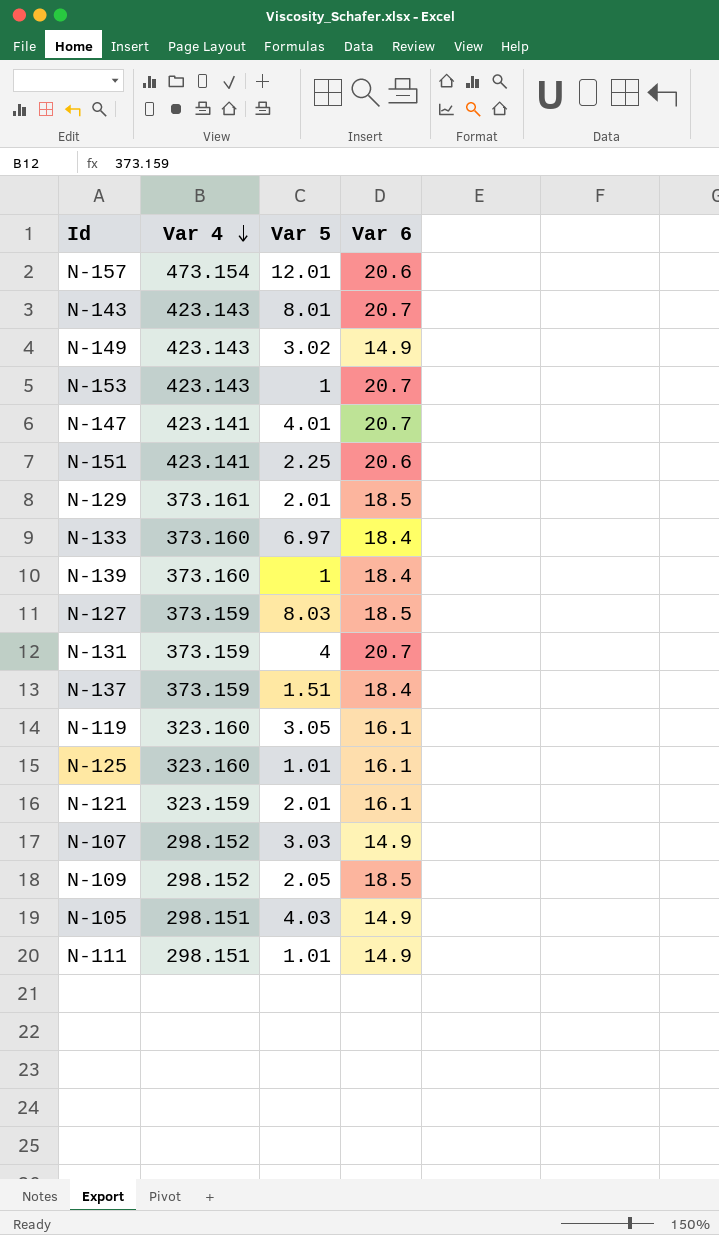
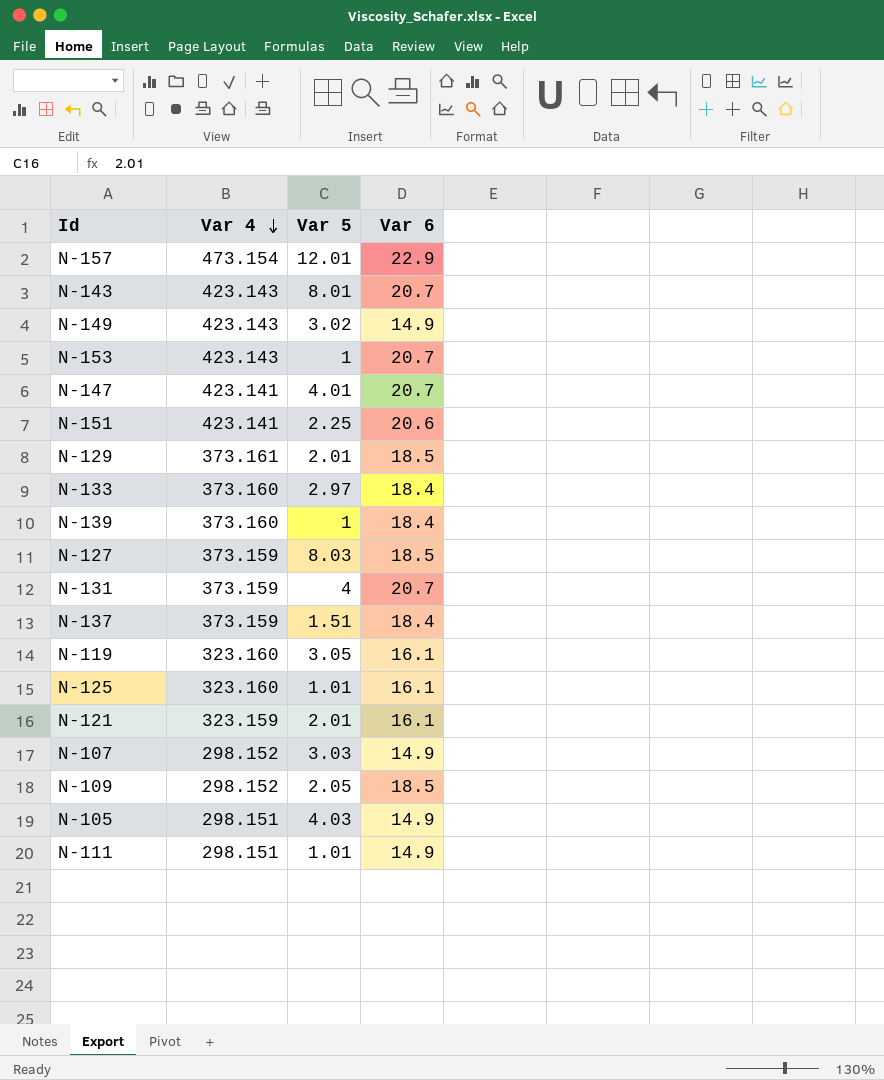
N-157 | Var 6: 20.6 -> 22.9
N-133 | Var 5: 6.97 -> 2.97

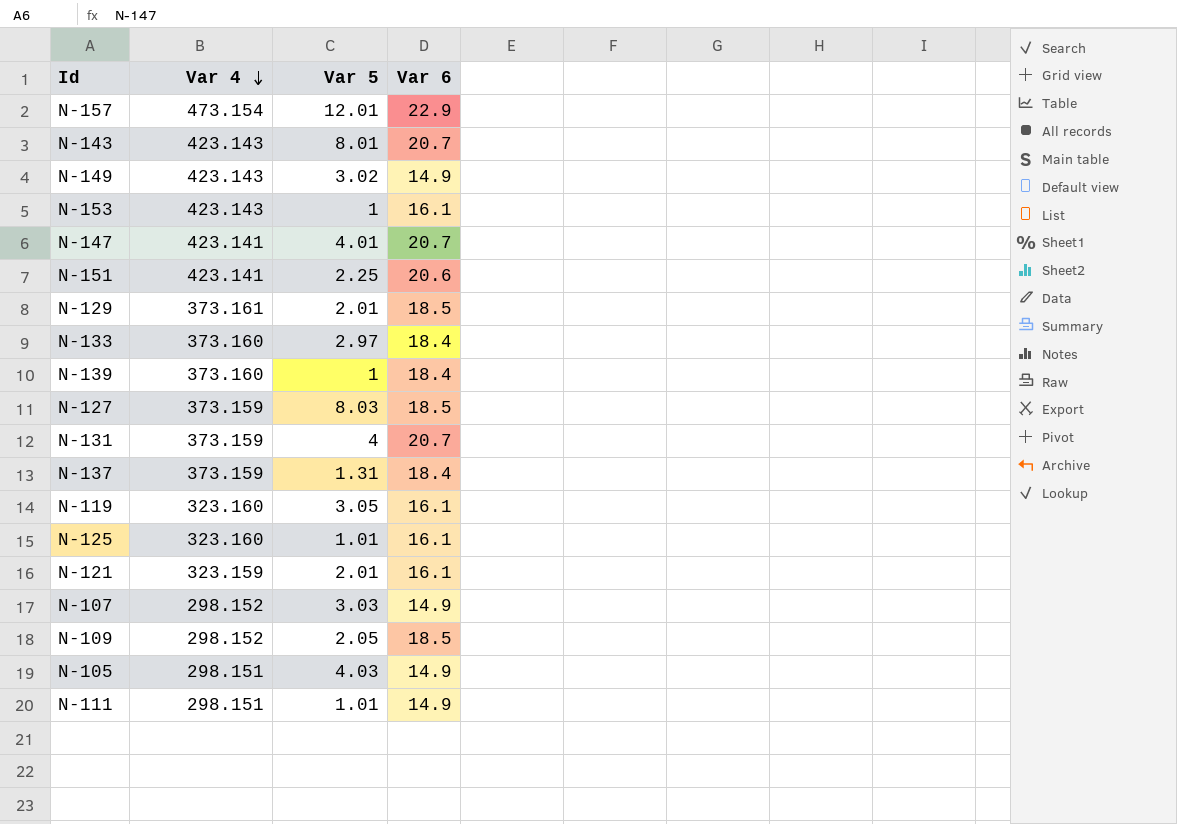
N-153 | Var 6: 20.7 -> 16.1
N-137 | Var 5: 1.51 -> 1.31

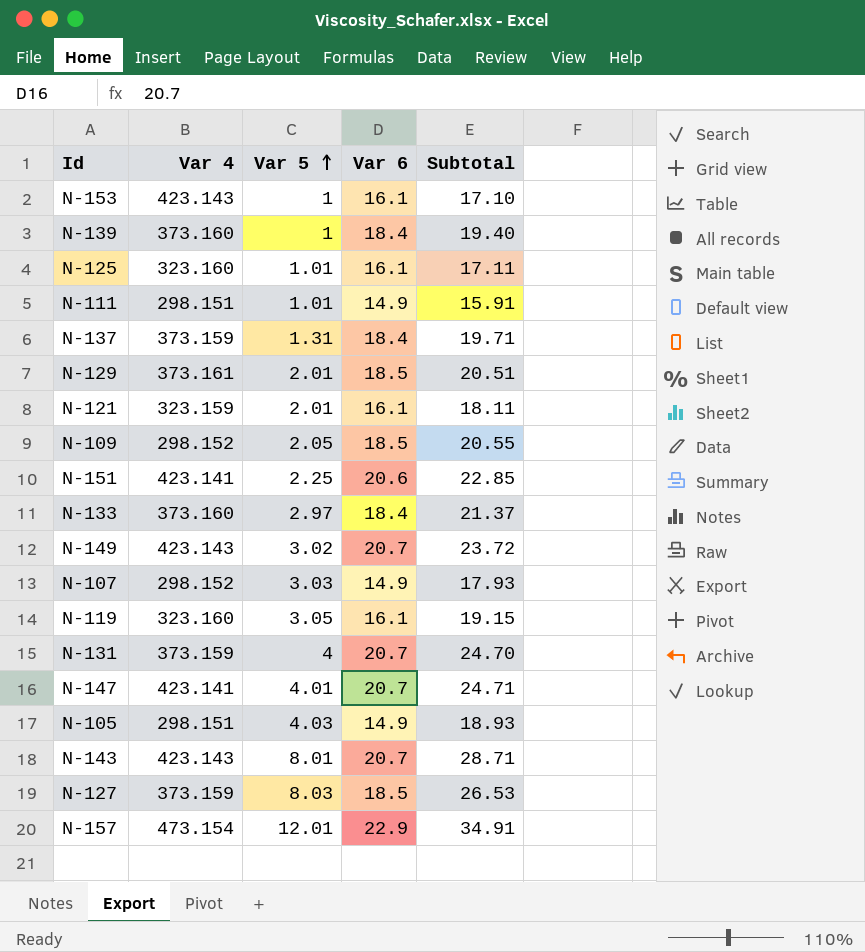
row order: Var 4 descending -> Var 5 ascending
column Subtotal | formula: none -> [Var 5] + [Var 6]
N-149 | Var 6: 14.9 -> 20.7

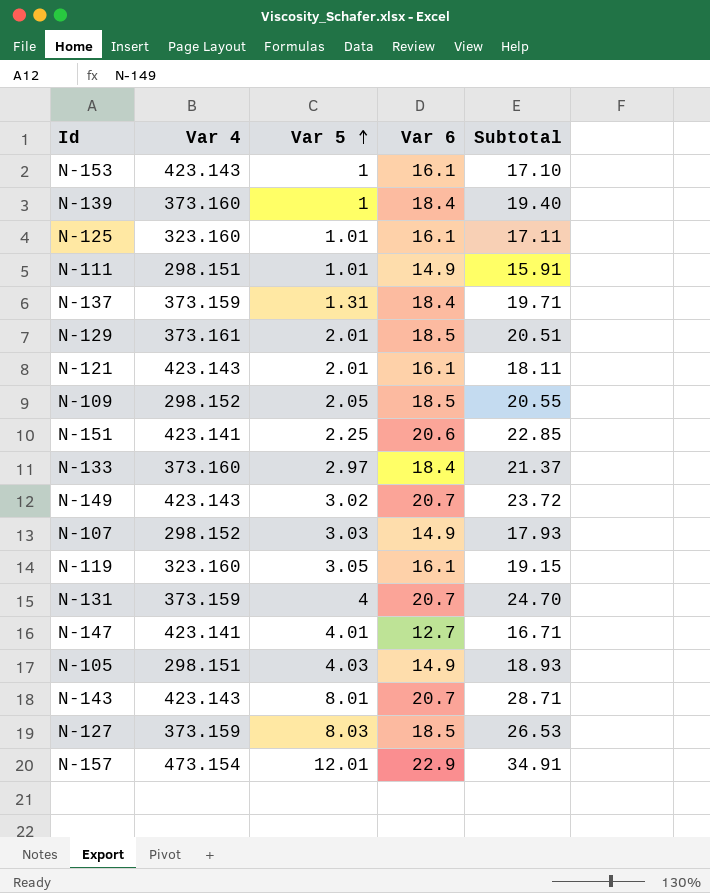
N-121 | Var 4: 323.159 -> 423.143
N-147 | Var 6: 20.7 -> 12.7
N-147 | Subtotal: 24.71 -> 16.71

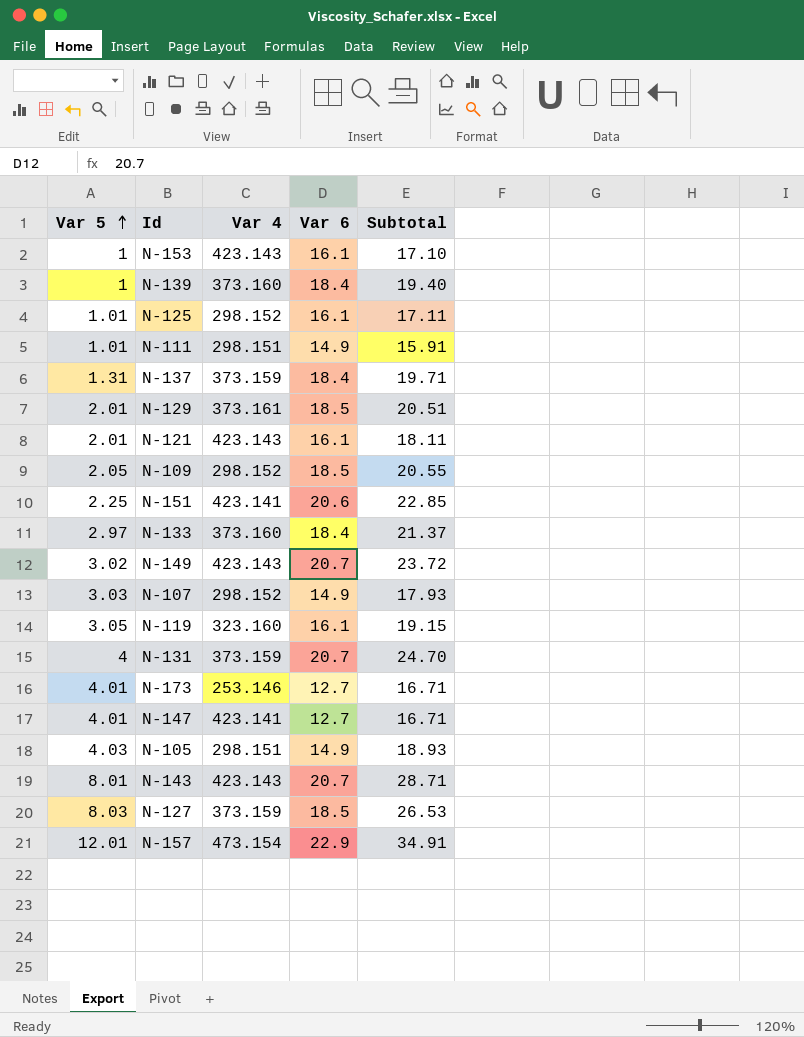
column Var 5 | position: 3 -> 1
N-125 | Var 4: 323.160 -> 298.152
row N-173: none -> 4.01 | 253.146 | 12.7 | 16.71

